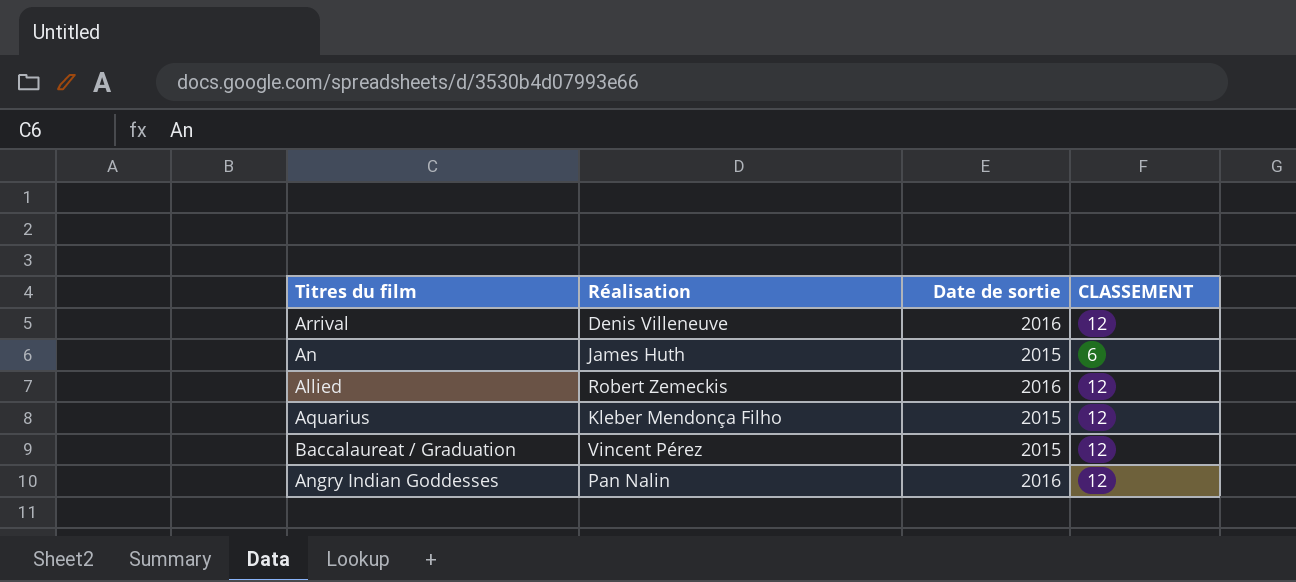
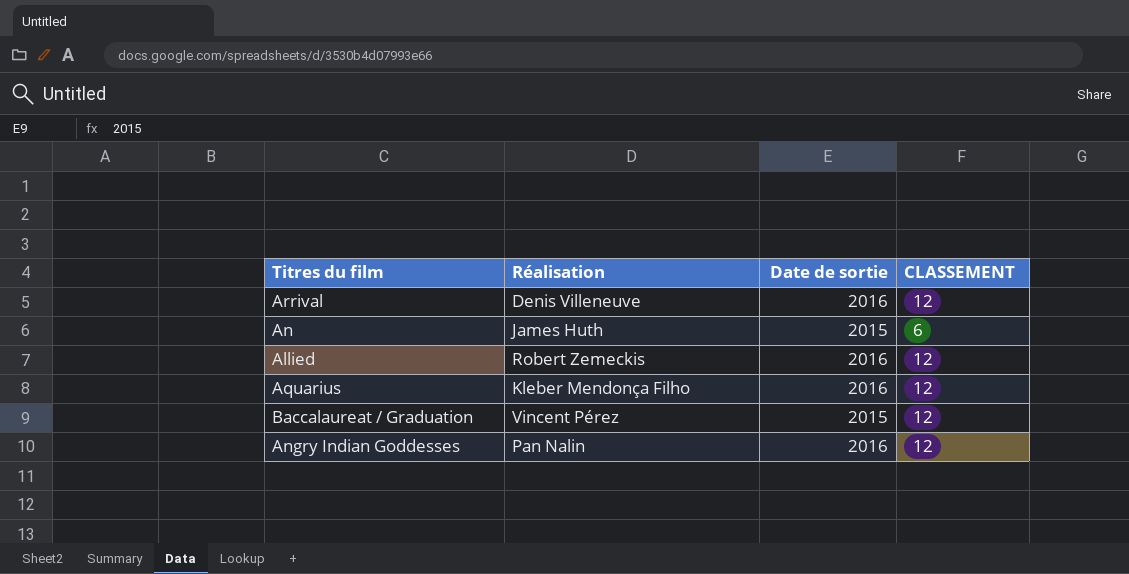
Aquarius | Date de sortie: 2015 -> 2016

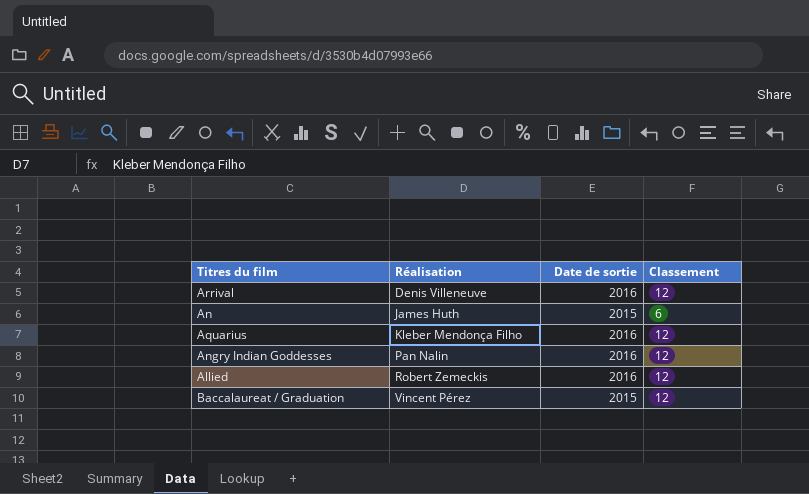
row order: none -> Réalisation ascending
column name: CLASSEMENT -> Classement

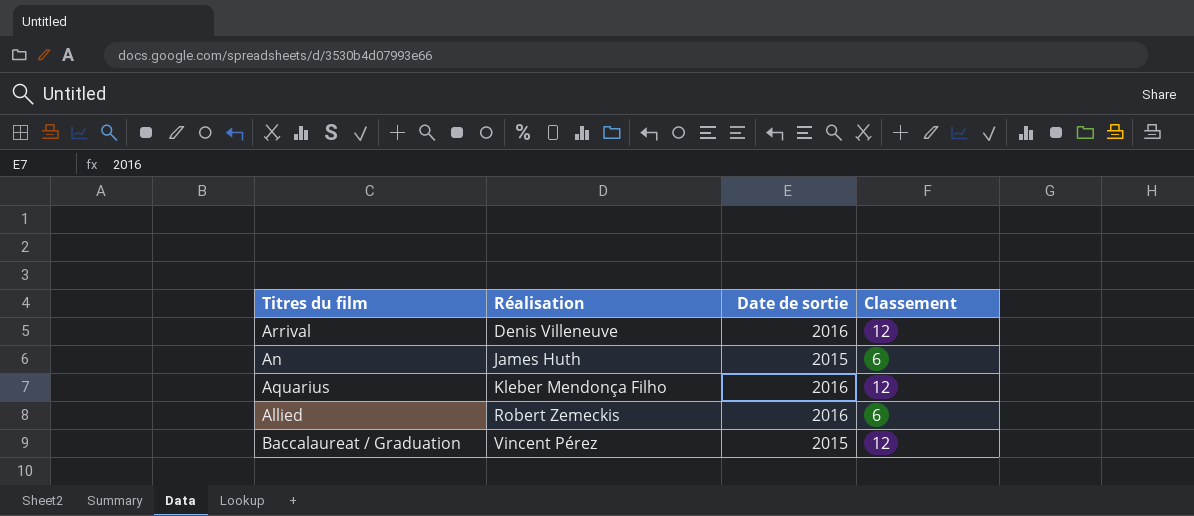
row Angry Indian Goddesses: Pan Nalin | 2016 | 12 -> none
Allied | Classement: 12 -> 6

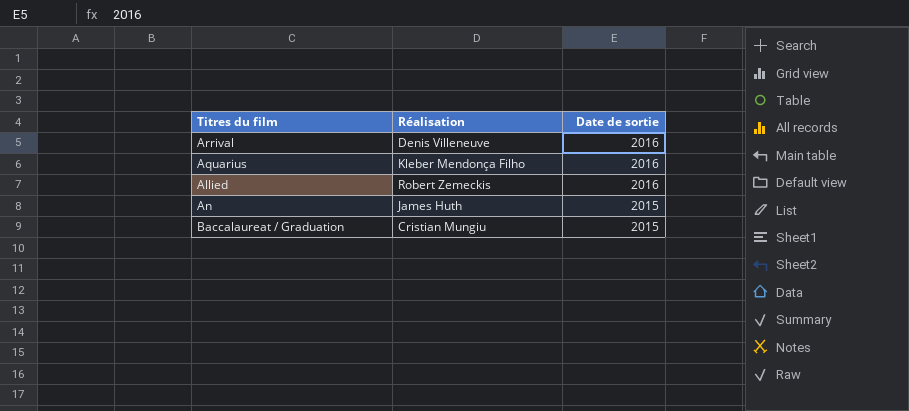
row order: Réalisation ascending -> Date de sortie descending
column Classement | position: 4 -> none
Baccalaureat / Graduation | Réalisation: Vincent Pérez -> Cristian Mungiu

